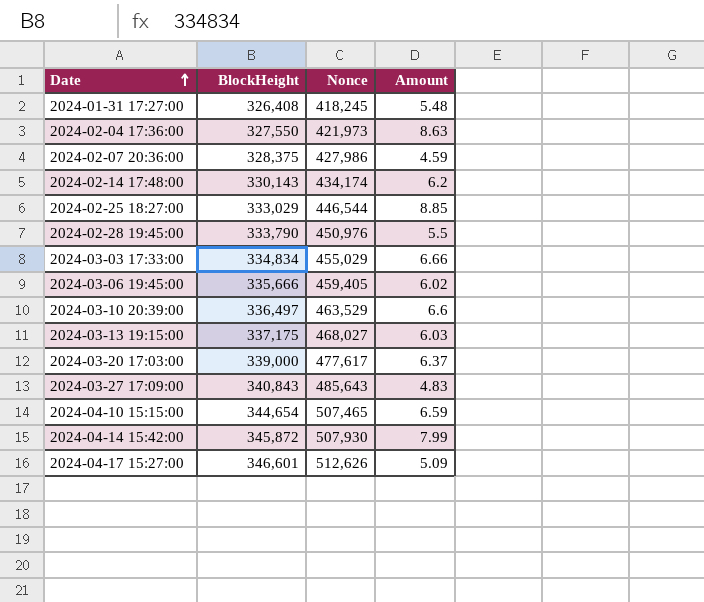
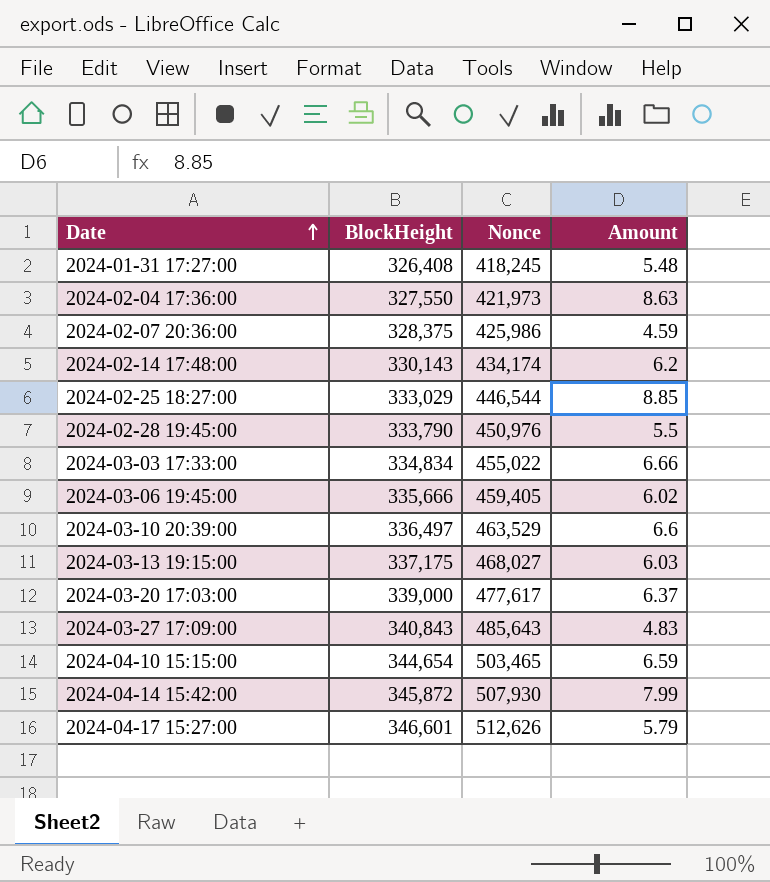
2024-02-07 20:36:00 | Nonce: 427,986 -> 425,986
2024-03-03 17:33:00 | Nonce: 455,029 -> 455,022
2024-04-10 15:15:00 | Nonce: 507,465 -> 503,465
2024-04-17 15:27:00 | Amount: 5.09 -> 5.79

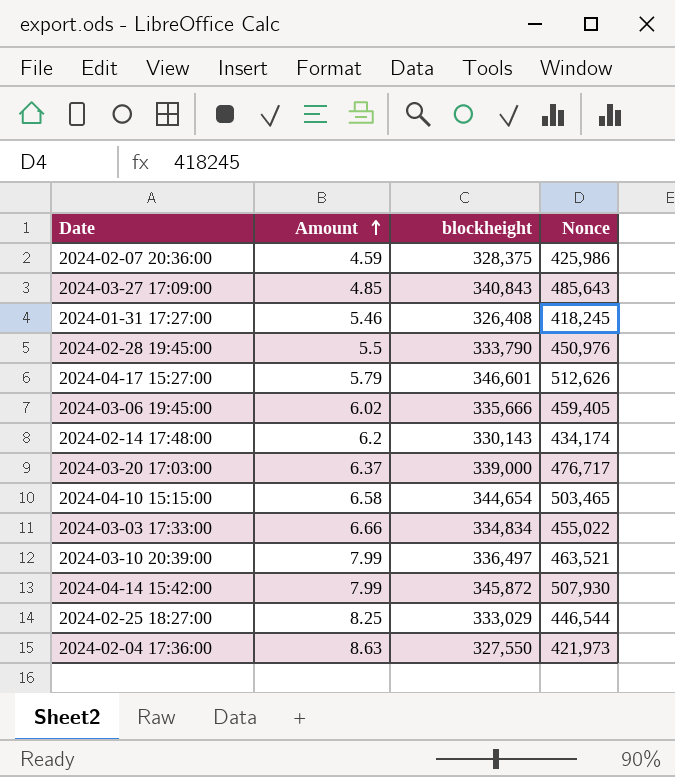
row order: Date ascending -> Amount ascending
column Amount | position: 4 -> 2
column name: BlockHeight -> blockheight
row 2024-03-13 19:15:00: 337,175 | 468,027 | 6.03 -> none
2024-03-27 17:09:00 | Amount: 4.83 -> 4.85
2024-01-31 17:27:00 | Amount: 5.48 -> 5.46
2024-03-20 17:03:00 | Nonce: 477,617 -> 476,717
2024-04-10 15:15:00 | Amount: 6.59 -> 6.58
2024-03-10 20:39:00 | Amount: 6.6 -> 7.99
2024-03-10 20:39:00 | Nonce: 463,529 -> 463,521
2024-02-25 18:27:00 | Amount: 8.85 -> 8.25

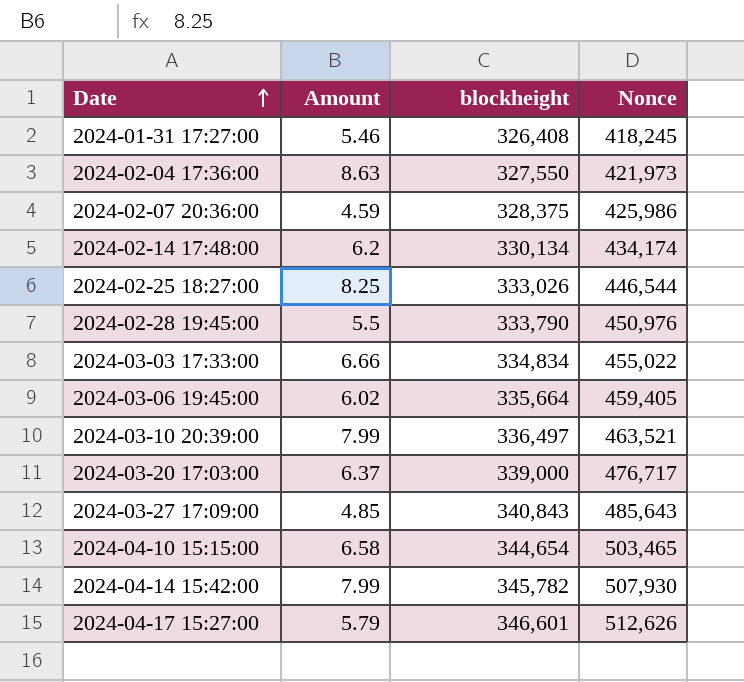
row order: Amount ascending -> Date ascending
2024-02-14 17:48:00 | blockheight: 330,143 -> 330,134
2024-02-25 18:27:00 | blockheight: 333,029 -> 333,026
2024-03-06 19:45:00 | blockheight: 335,666 -> 335,664
2024-04-14 15:42:00 | blockheight: 345,872 -> 345,782

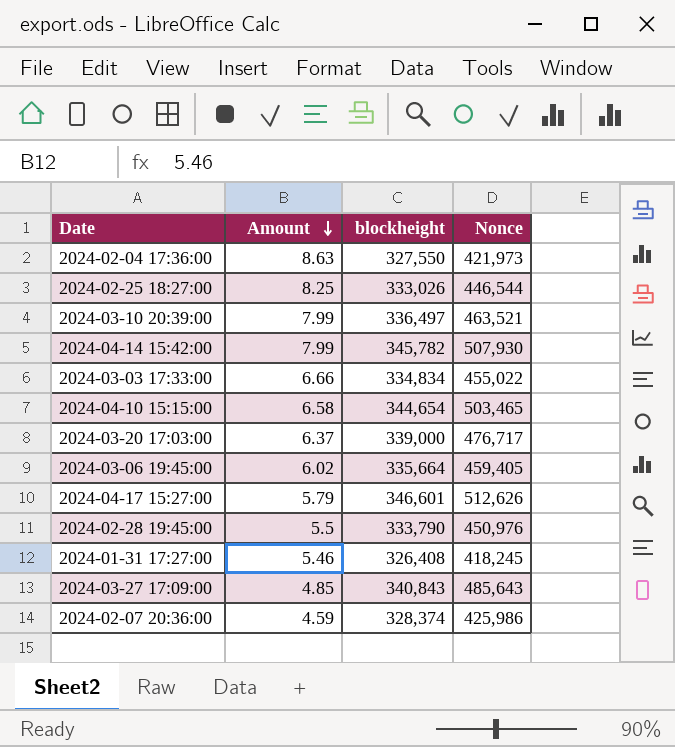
row order: Date ascending -> Amount descending
row 2024-02-14 17:48:00: 6.2 | 330,134 | 434,174 -> none
2024-02-07 20:36:00 | blockheight: 328,375 -> 328,374

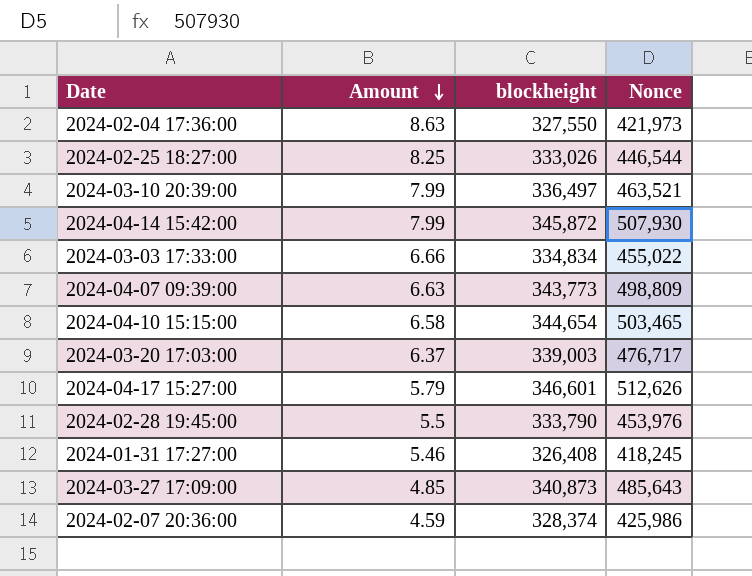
row 2024-03-06 19:45:00: 6.02 | 335,664 | 459,405 -> none
2024-04-14 15:42:00 | blockheight: 345,782 -> 345,872
row 2024-04-07 09:39:00: none -> 6.63 | 343,773 | 498,809
2024-03-20 17:03:00 | blockheight: 339,000 -> 339,003
2024-02-28 19:45:00 | Nonce: 450,976 -> 453,976
2024-03-27 17:09:00 | blockheight: 340,843 -> 340,873

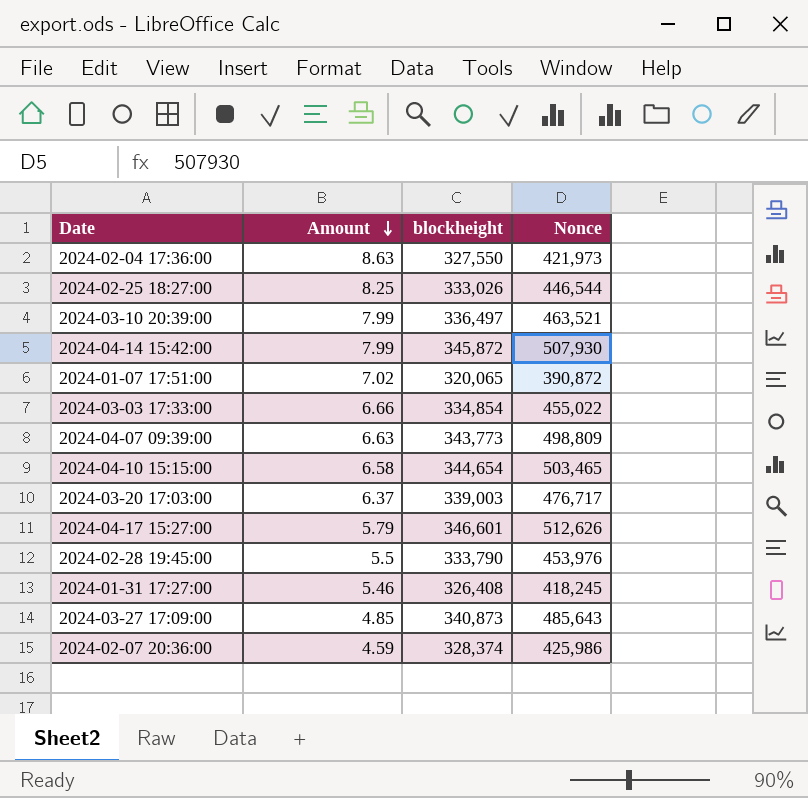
row 2024-01-07 17:51:00: none -> 7.02 | 320,065 | 390,872
2024-03-03 17:33:00 | blockheight: 334,834 -> 334,854

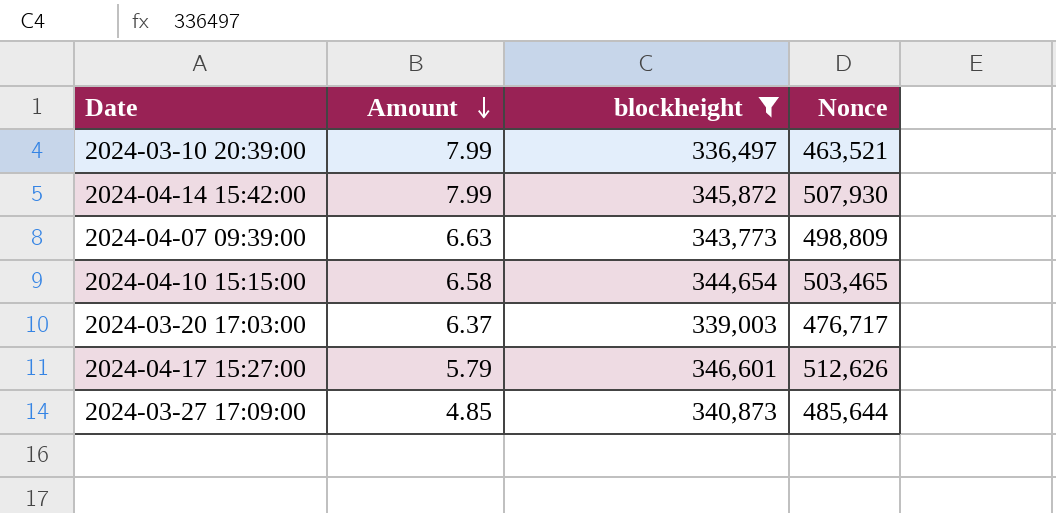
filter: none -> blockheight >= 336,497
2024-03-27 17:09:00 | Nonce: 485,643 -> 485,644

